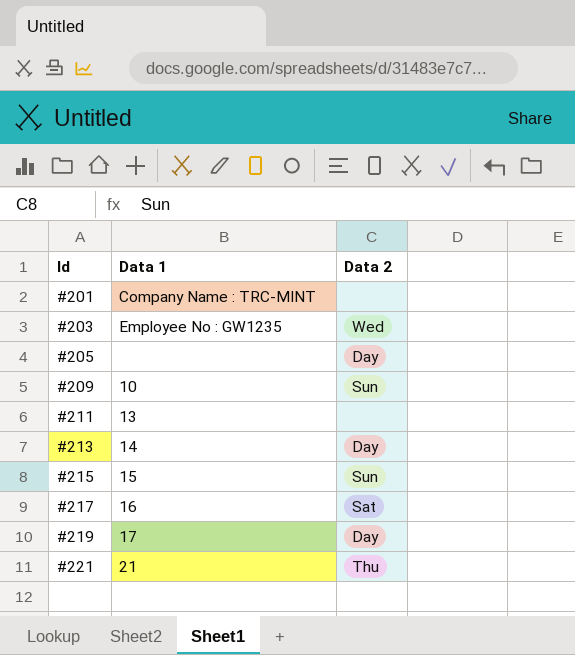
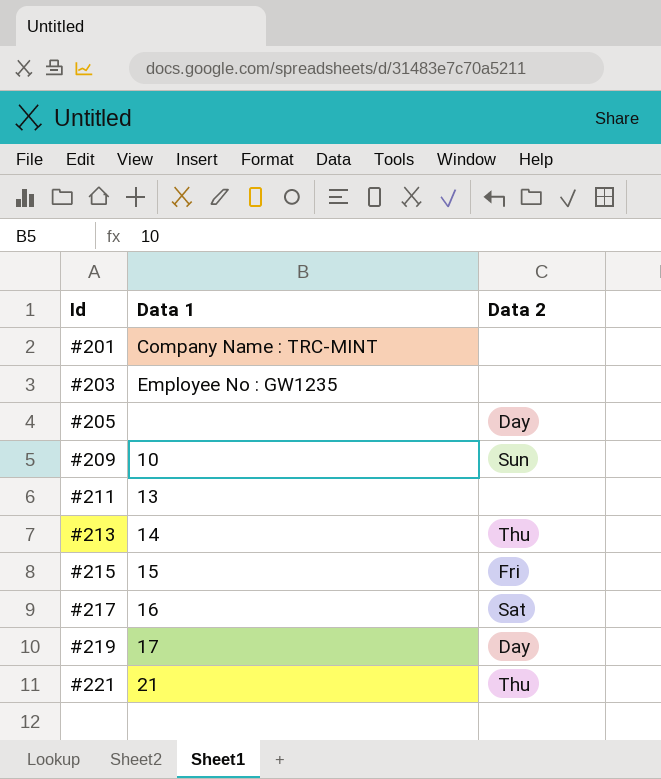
#203 | Data 2: Wed -> none
#213 | Data 2: Day -> Thu
#215 | Data 2: Sun -> Fri

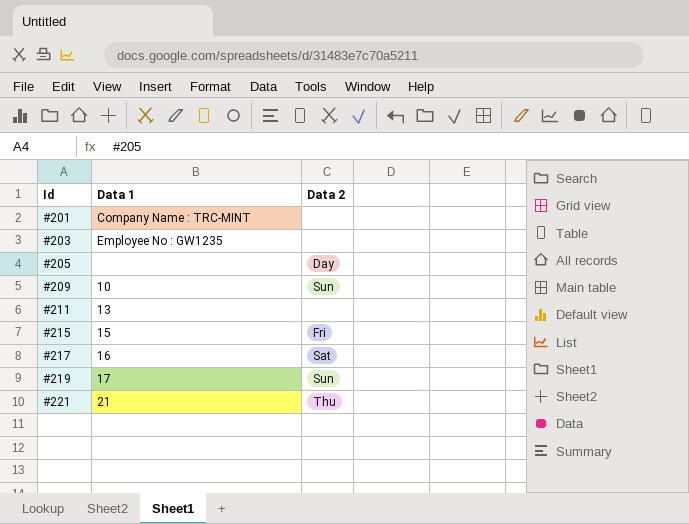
row #213: 14 | Thu -> none
#219 | Data 2: Day -> Sun

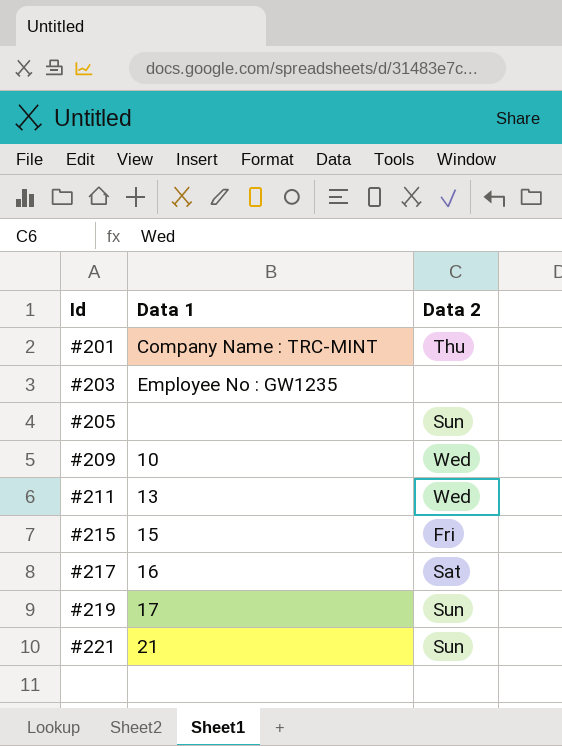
#201 | Data 2: none -> Thu
#205 | Data 2: Day -> Sun
#209 | Data 2: Sun -> Wed
#211 | Data 2: none -> Wed
#221 | Data 2: Thu -> Sun

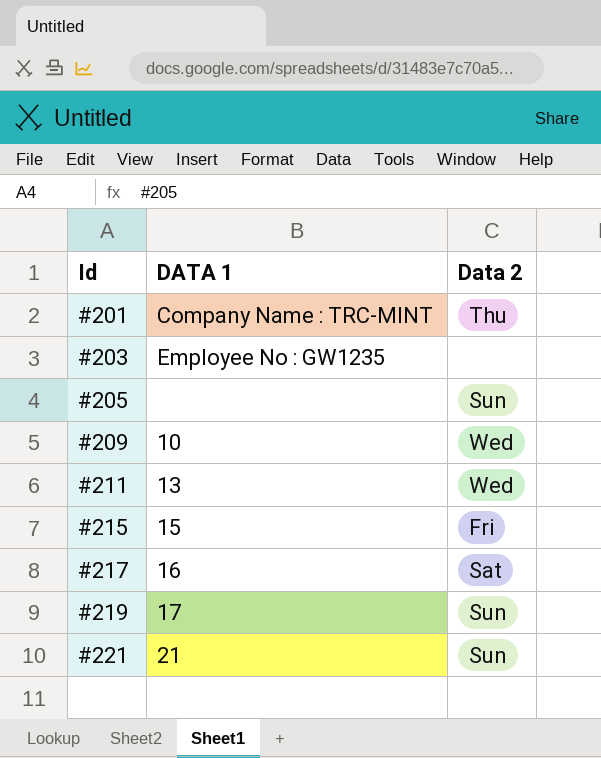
column name: Data 1 -> DATA 1

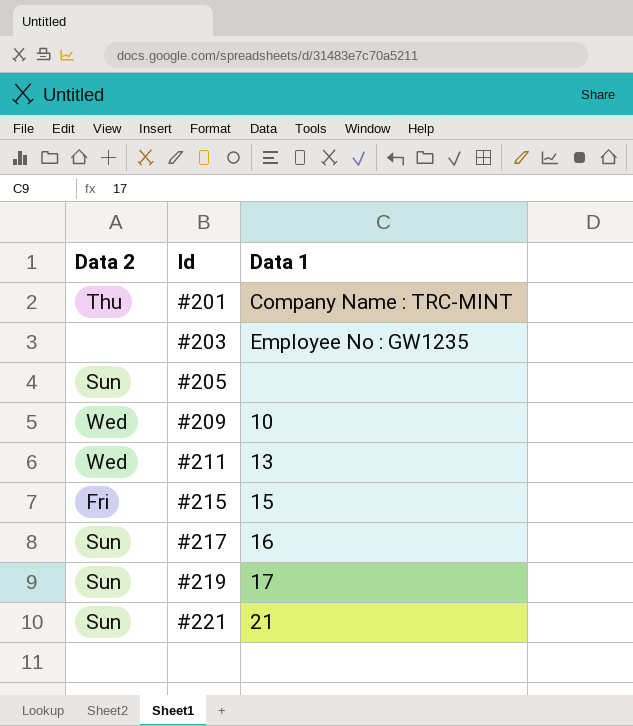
column Data 2 | position: 3 -> 1
column name: DATA 1 -> Data 1
#217 | Data 2: Sat -> Sun

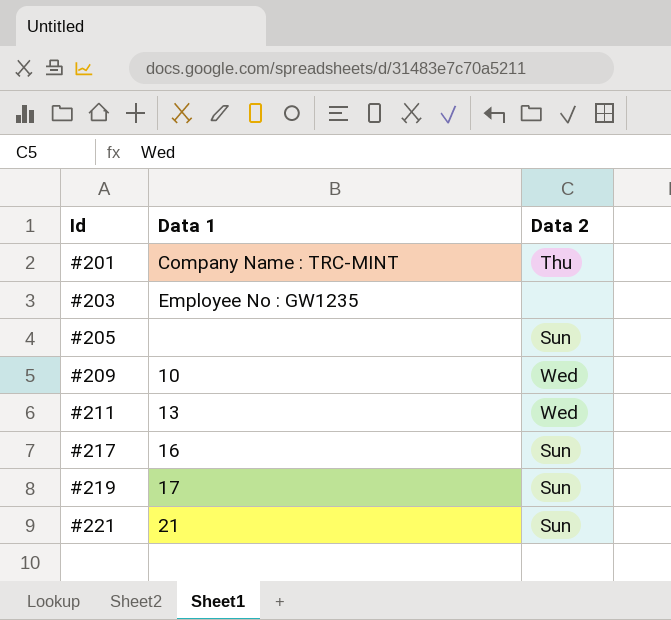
column Data 2 | position: 1 -> 3
row #215: Fri | 15 -> none

